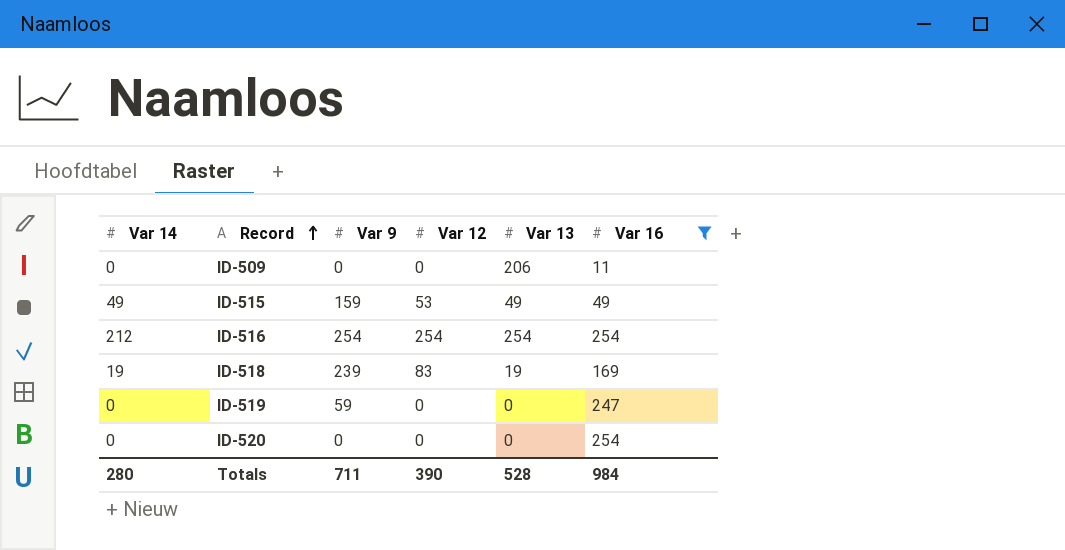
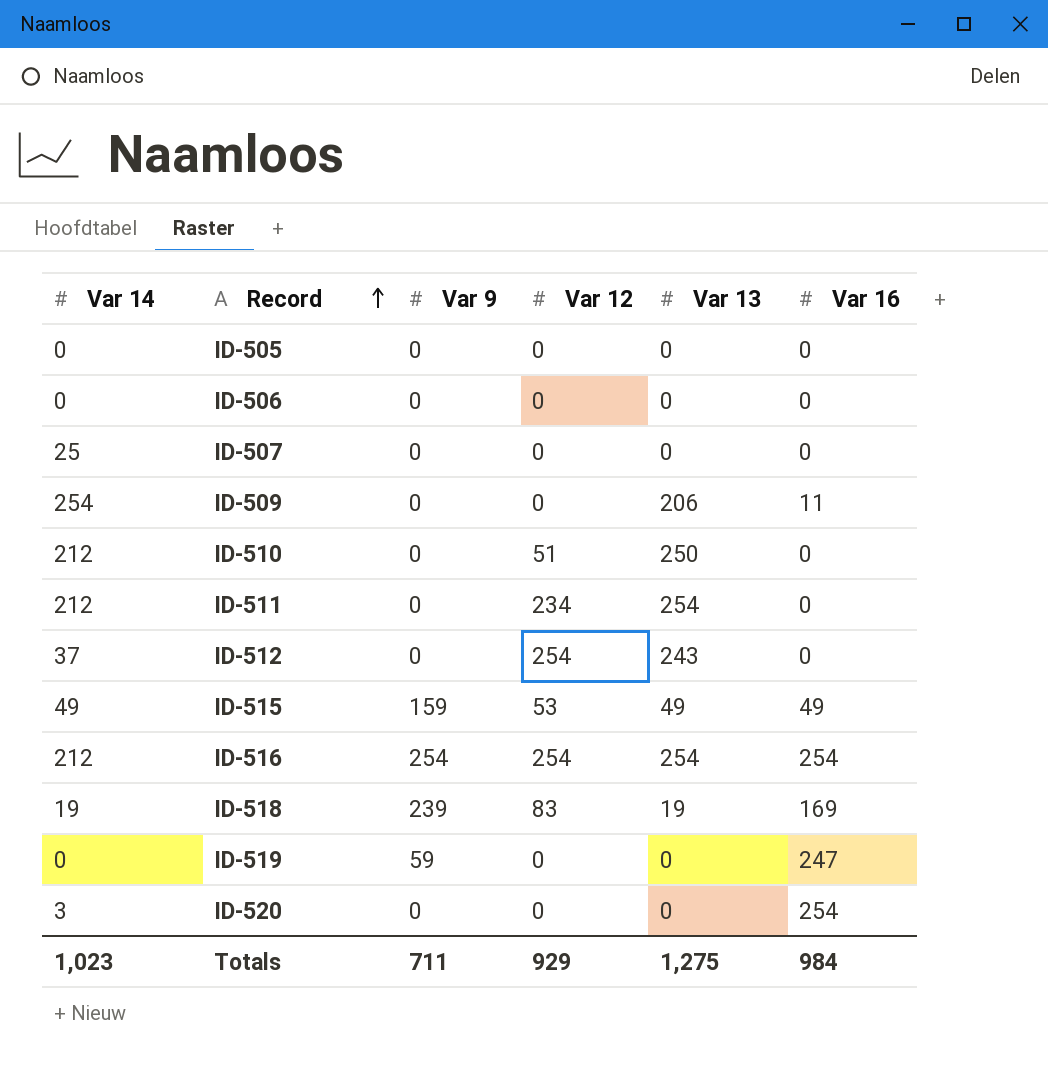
filter: Var 16 != 0 -> none
ID-509 | Var 14: 0 -> 254
ID-520 | Var 14: 0 -> 3
Totals | Var 14: 280 -> 1,023
Totals | Var 12: 390 -> 929
Totals | Var 13: 528 -> 1,275

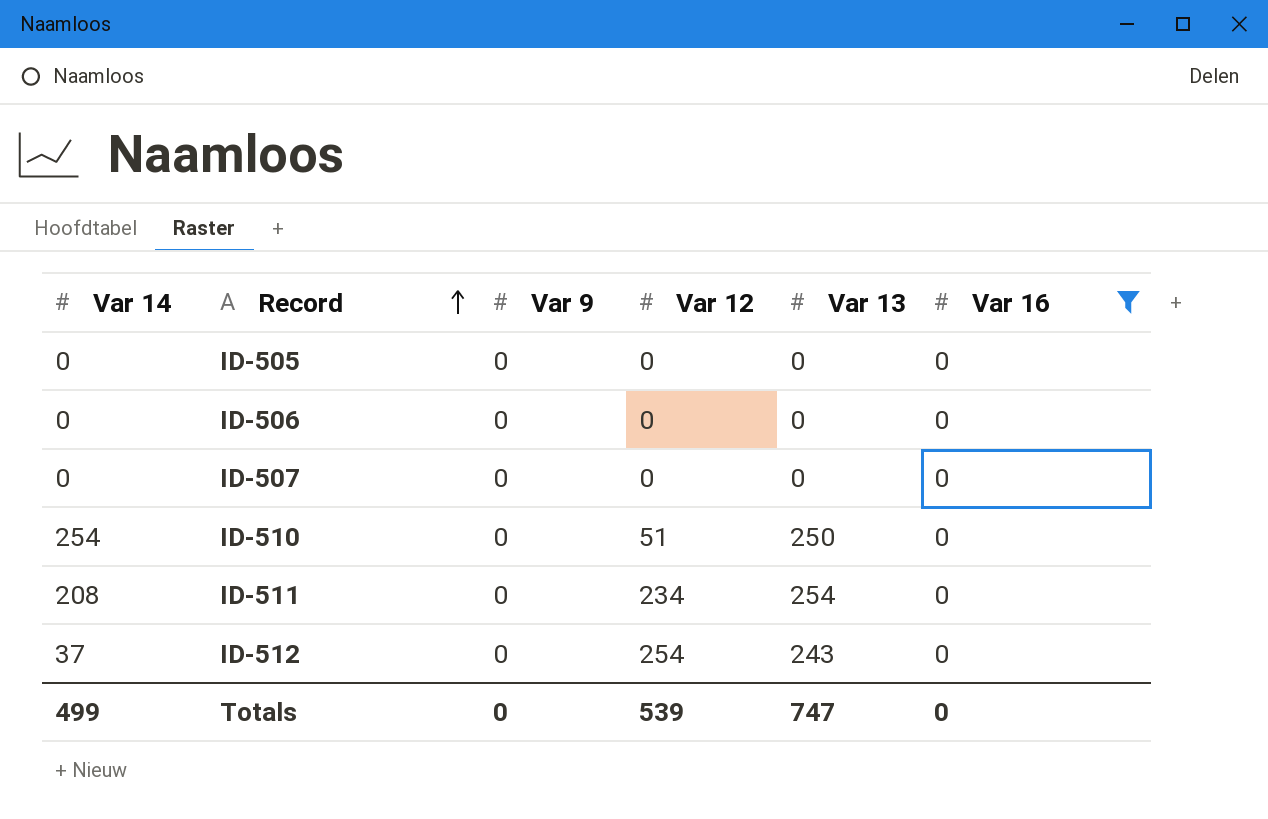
filter: none -> Var 16 = 0
ID-507 | Var 14: 25 -> 0
ID-510 | Var 14: 212 -> 254
ID-511 | Var 14: 212 -> 208
Totals | Var 14: 1,023 -> 499
Totals | Var 9: 711 -> 0
Totals | Var 12: 929 -> 539
Totals | Var 13: 1,275 -> 747
Totals | Var 16: 984 -> 0

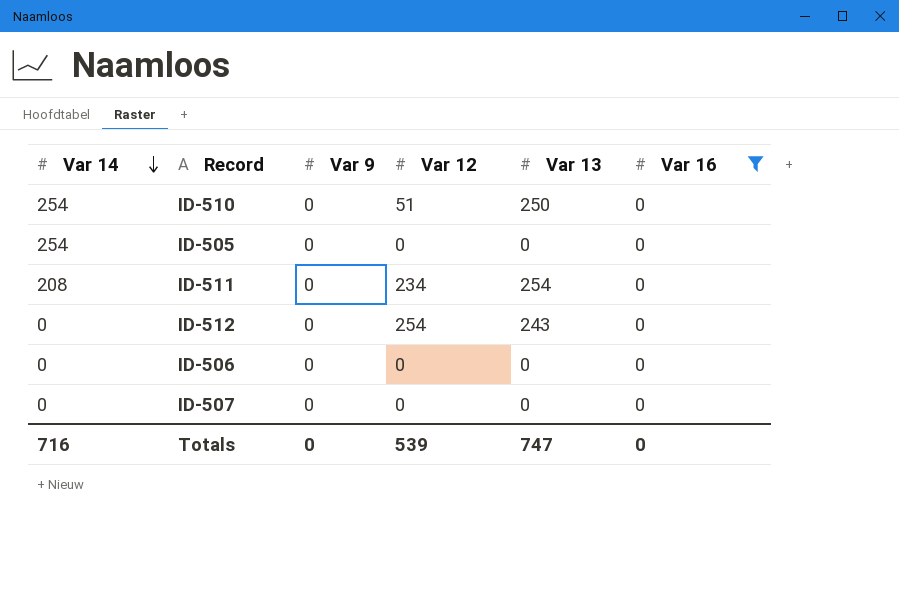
row order: Record ascending -> Var 14 descending
ID-505 | Var 14: 0 -> 254
ID-512 | Var 14: 37 -> 0
Totals | Var 14: 499 -> 716

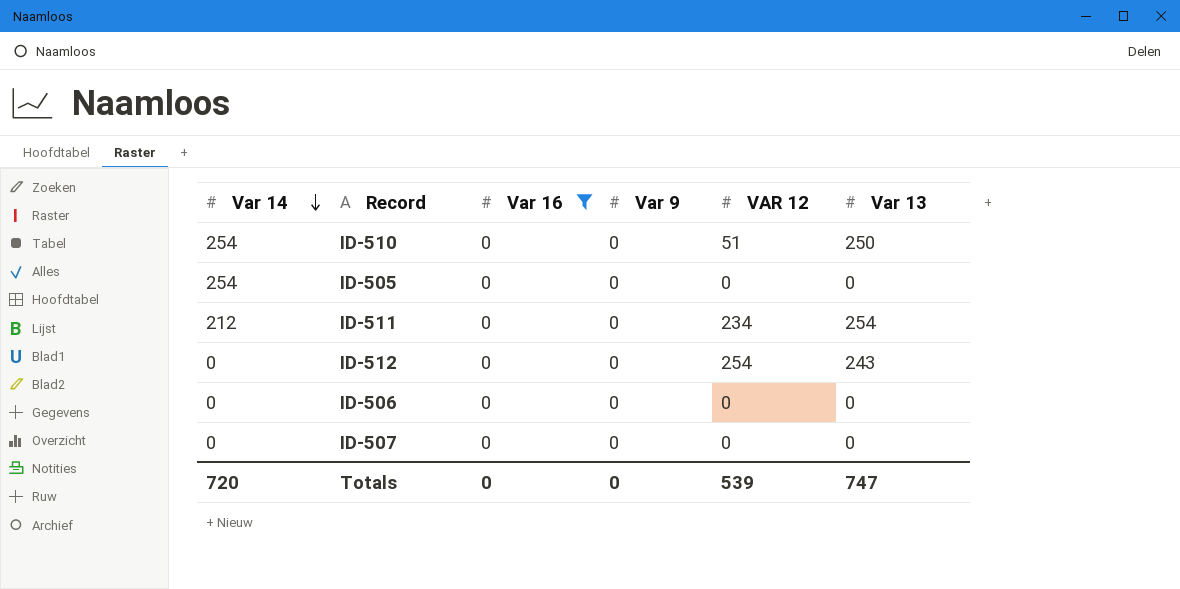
column Var 16 | position: 6 -> 3
column name: Var 12 -> VAR 12
ID-511 | Var 14: 208 -> 212
Totals | Var 14: 716 -> 720

